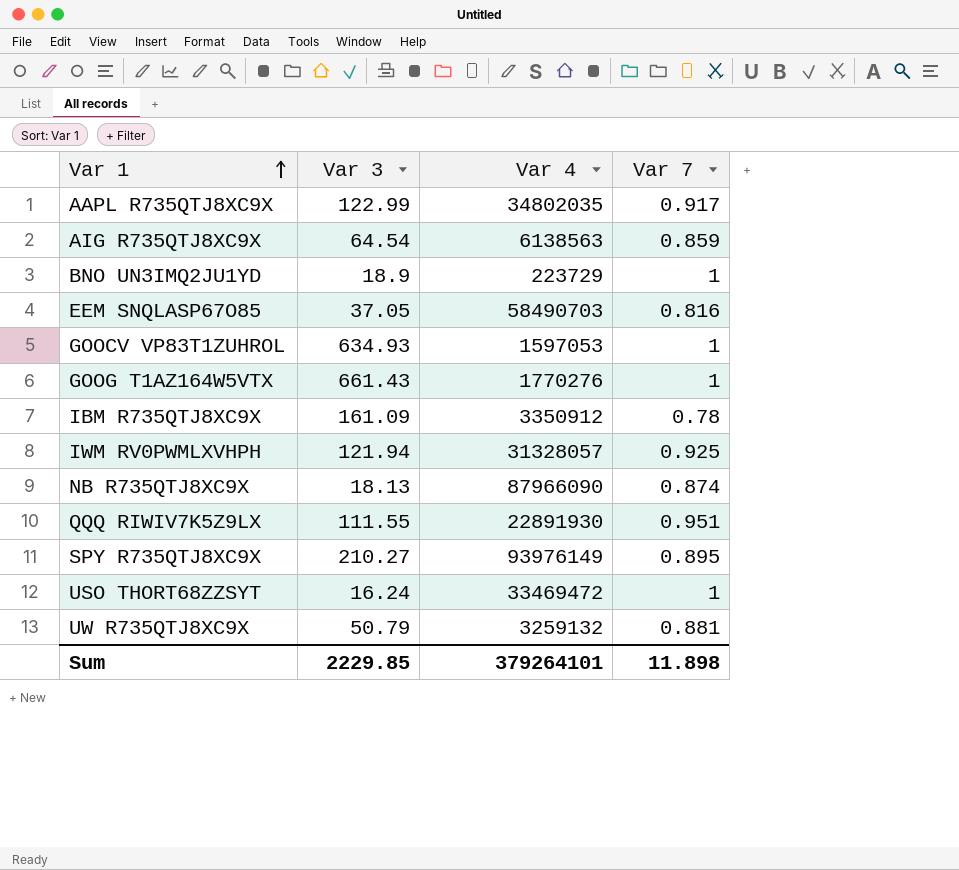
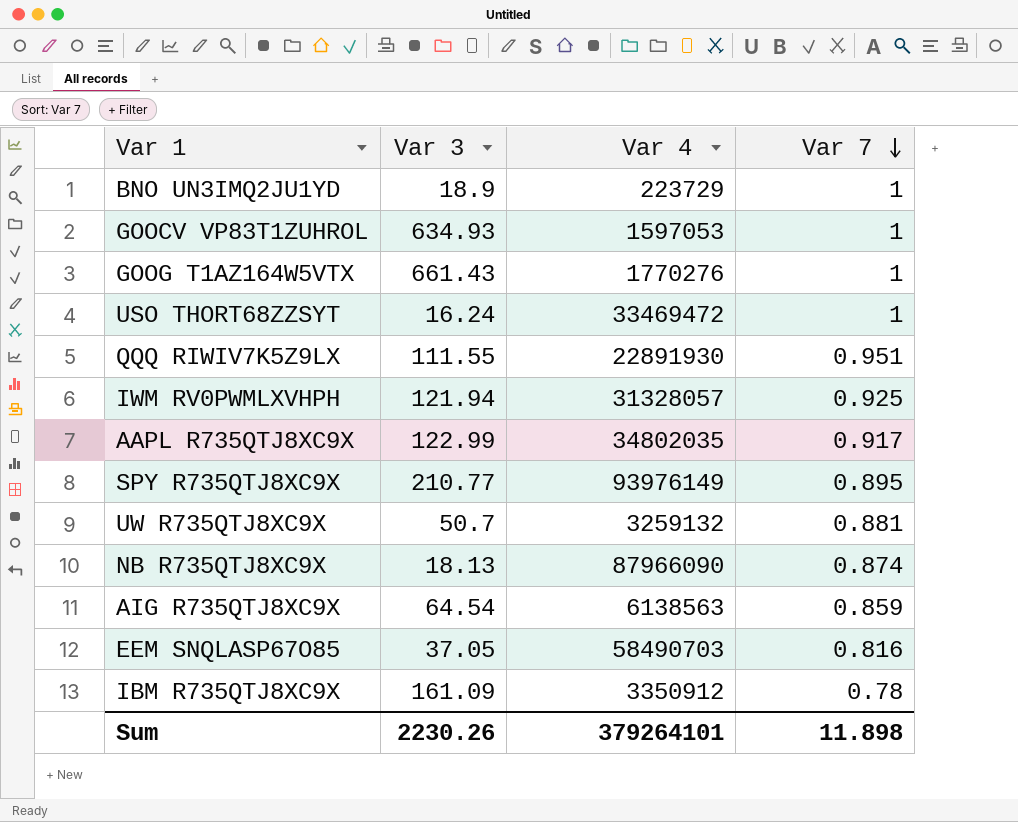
row order: Var 1 ascending -> Var 7 descending
SPY R735QTJ8XC9X | Var 3: 210.27 -> 210.77
UW R735QTJ8XC9X | Var 3: 50.79 -> 50.7
Sum | Var 3: 2229.85 -> 2230.26

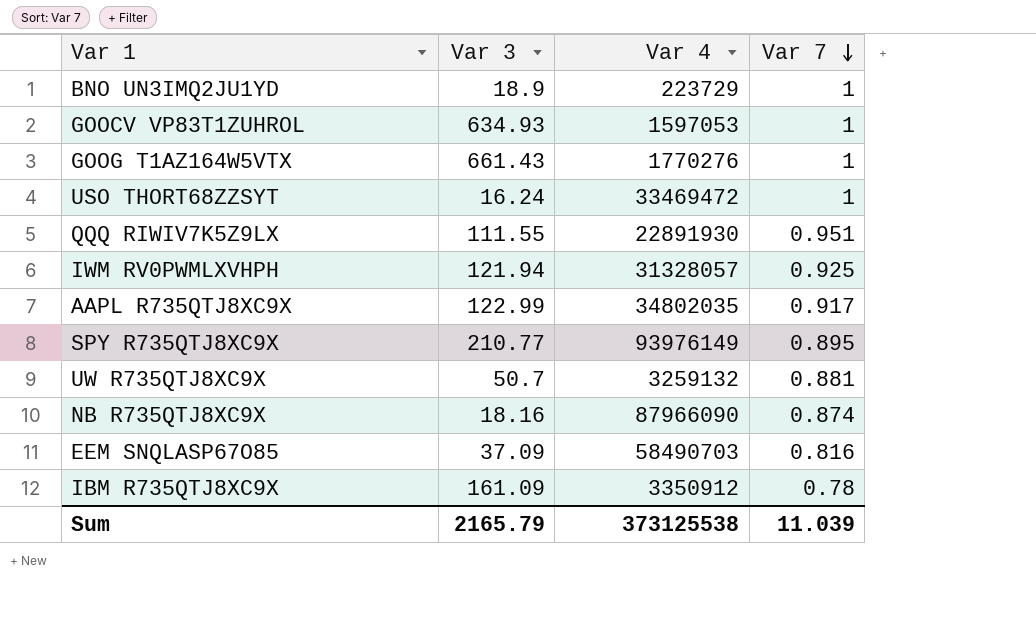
row AIG R735QTJ8XC9X: 64.54 | 6138563 | 0.859 -> none
NB R735QTJ8XC9X | Var 3: 18.13 -> 18.16
EEM SNQLASP67O85 | Var 3: 37.05 -> 37.09
Sum | Var 3: 2230.26 -> 2165.79
Sum | Var 4: 379264101 -> 373125538
Sum | Var 7: 11.898 -> 11.039

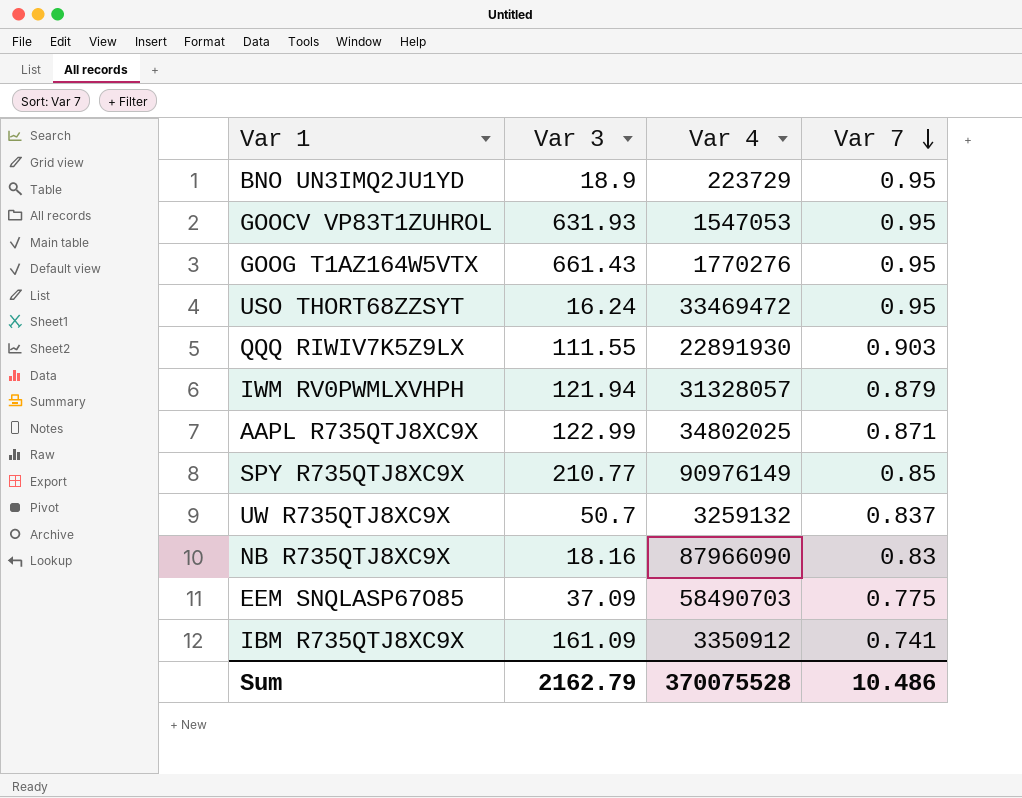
BNO UN3IMQ2JU1YD | Var 7: 1 -> 0.95
GOOCV VP83T1ZUHROL | Var 3: 634.93 -> 631.93
GOOCV VP83T1ZUHROL | Var 4: 1597053 -> 1547053
GOOCV VP83T1ZUHROL | Var 7: 1 -> 0.95
GOOG T1AZ164W5VTX | Var 7: 1 -> 0.95
USO THORT68ZZSYT | Var 7: 1 -> 0.95
QQQ RIWIV7K5Z9LX | Var 7: 0.951 -> 0.903
IWM RV0PWMLXVHPH | Var 7: 0.925 -> 0.879
AAPL R735QTJ8XC9X | Var 4: 34802035 -> 34802025
AAPL R735QTJ8XC9X | Var 7: 0.917 -> 0.871
SPY R735QTJ8XC9X | Var 4: 93976149 -> 90976149
SPY R735QTJ8XC9X | Var 7: 0.895 -> 0.85
UW R735QTJ8XC9X | Var 7: 0.881 -> 0.837
NB R735QTJ8XC9X | Var 7: 0.874 -> 0.83
EEM SNQLASP67O85 | Var 7: 0.816 -> 0.775
IBM R735QTJ8XC9X | Var 7: 0.78 -> 0.741
Sum | Var 3: 2165.79 -> 2162.79
Sum | Var 4: 373125538 -> 370075528
Sum | Var 7: 11.039 -> 10.486

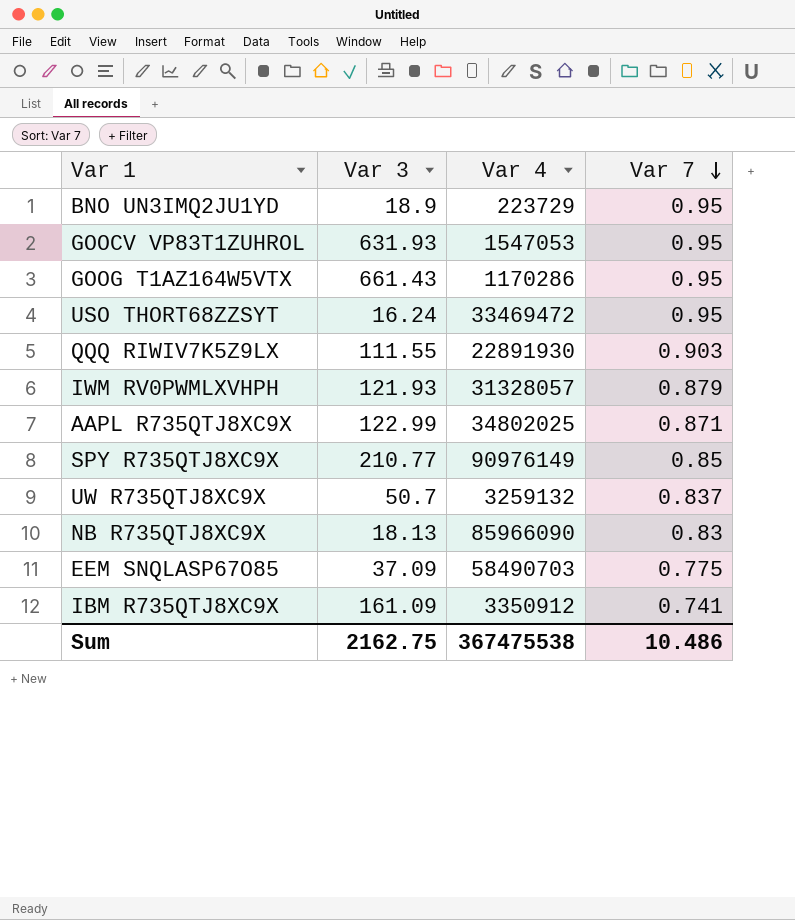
GOOG T1AZ164W5VTX | Var 4: 1770276 -> 1170286
IWM RV0PWMLXVHPH | Var 3: 121.94 -> 121.93
NB R735QTJ8XC9X | Var 3: 18.16 -> 18.13
NB R735QTJ8XC9X | Var 4: 87966090 -> 85966090
Sum | Var 3: 2162.79 -> 2162.75
Sum | Var 4: 370075528 -> 367475538

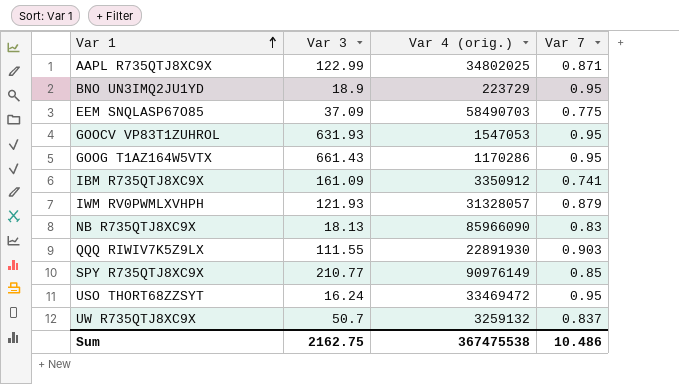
row order: Var 7 descending -> Var 1 ascending
column name: Var 4 -> Var 4 (orig.)

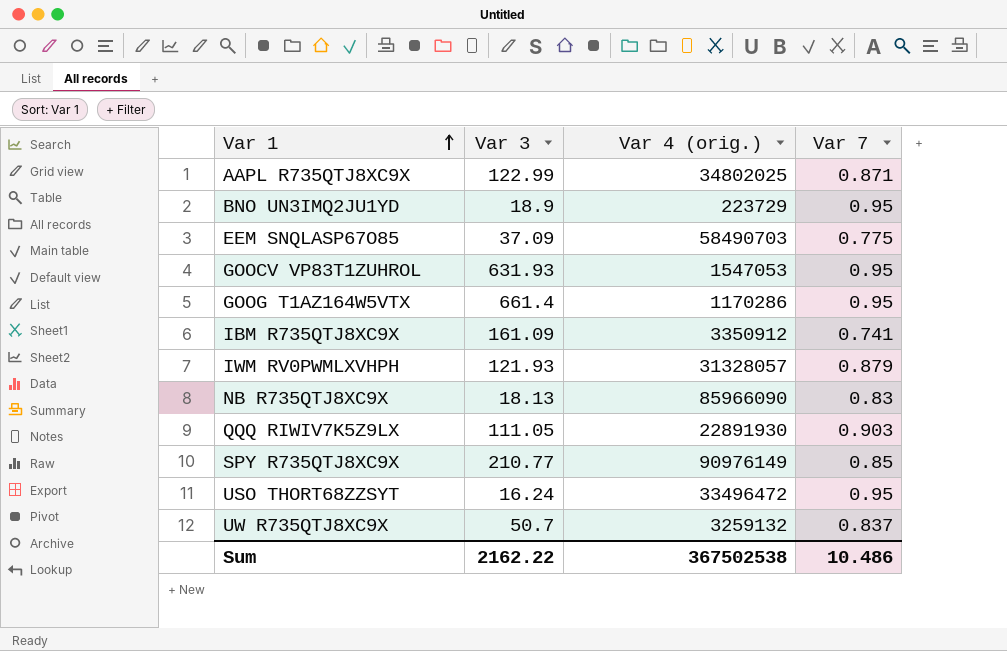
GOOG T1AZ164W5VTX | Var 3: 661.43 -> 661.4
QQQ RIWIV7K5Z9LX | Var 3: 111.55 -> 111.05
USO THORT68ZZSYT | Var 4 (orig.): 33469472 -> 33496472
Sum | Var 3: 2162.75 -> 2162.22
Sum | Var 4 (orig.): 367475538 -> 367502538

